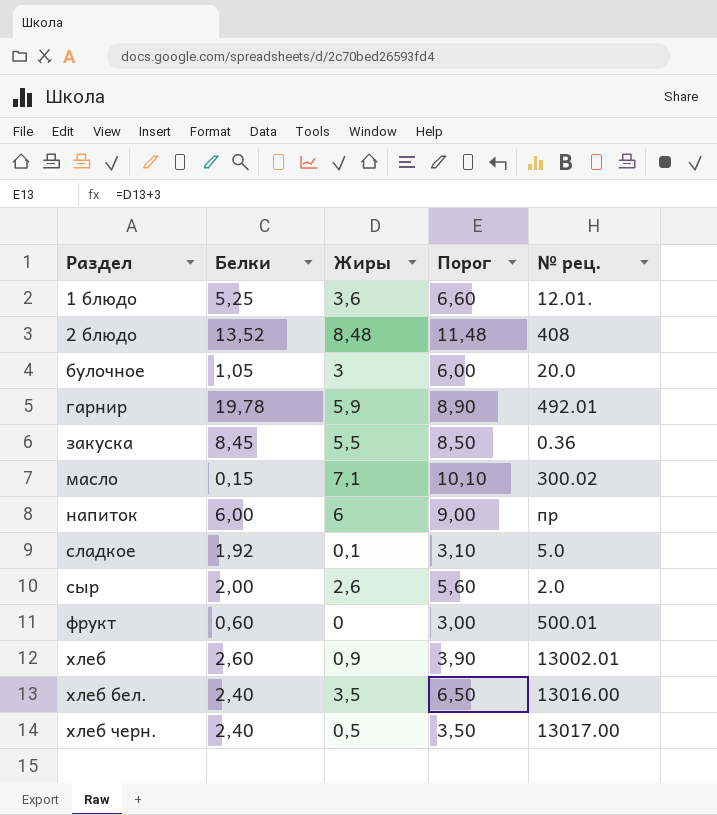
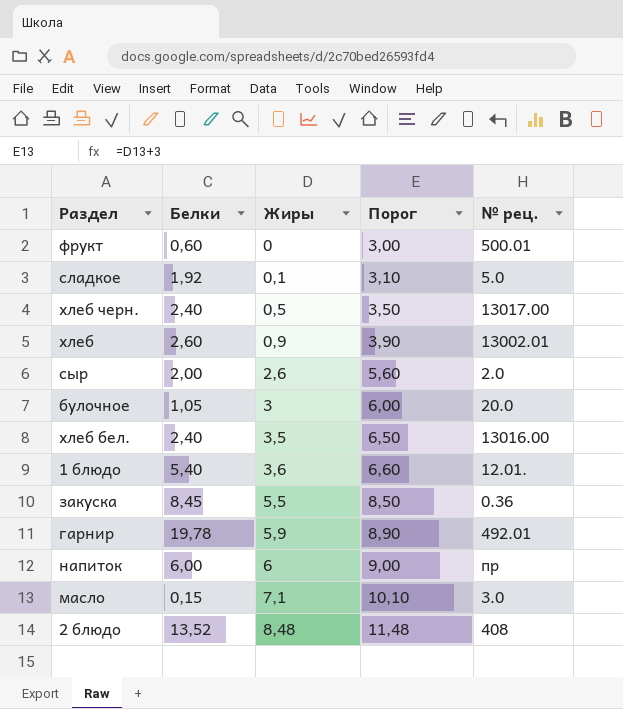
row order: Раздел ascending -> Жиры ascending
1 блюдо | Белки: 5,25 -> 5,40
масло | № рец.: 300.02 -> 3.0

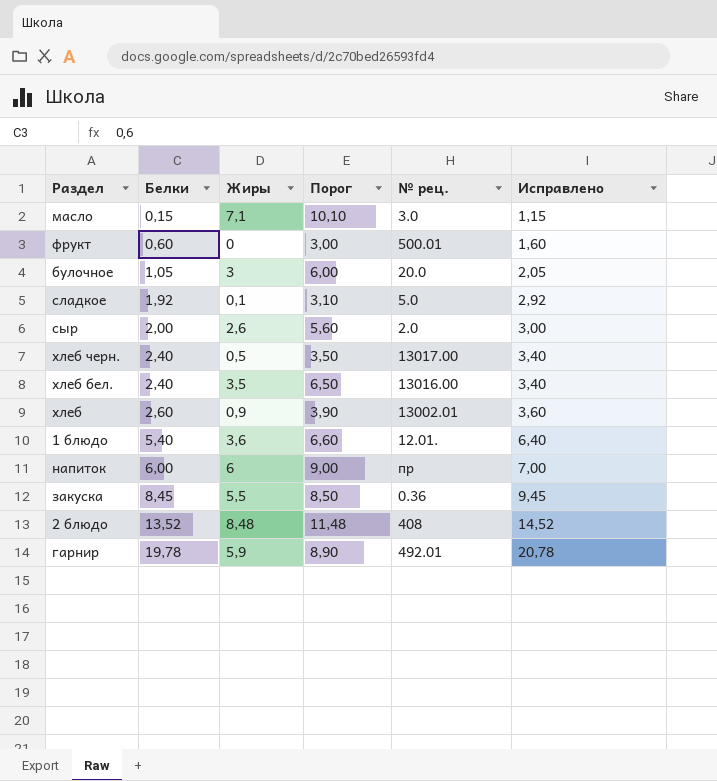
row order: Жиры ascending -> Белки ascending
column Исправлено | formula: none -> [Белки] + 1

